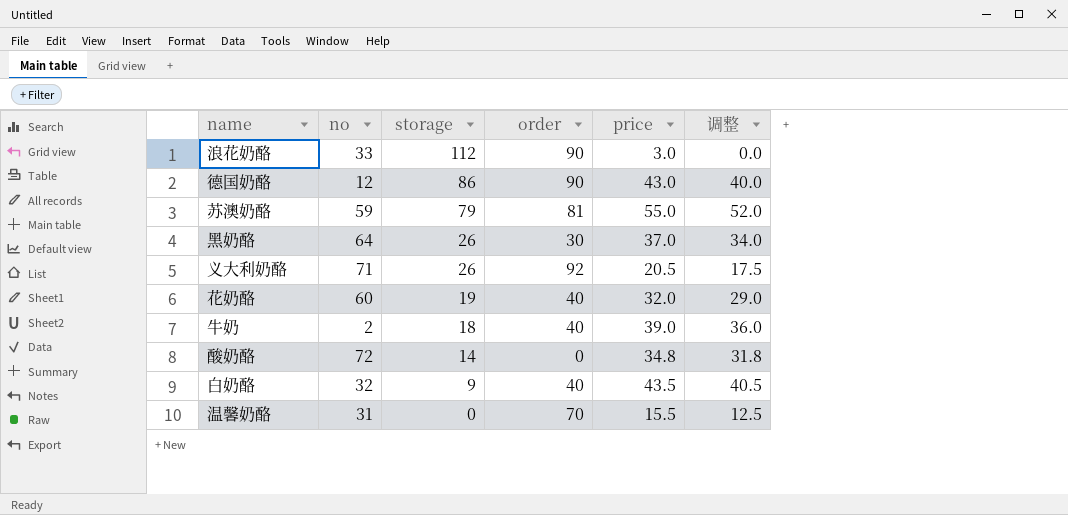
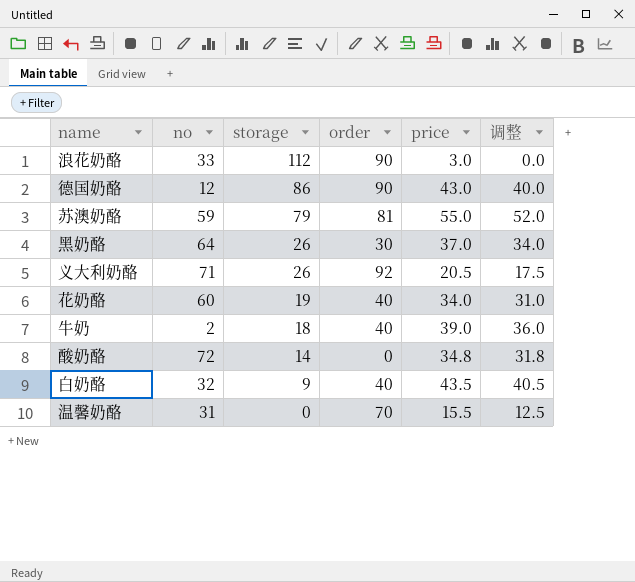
花奶酪 | price: 32.0 -> 34.0
花奶酪 | 调整: 29.0 -> 31.0

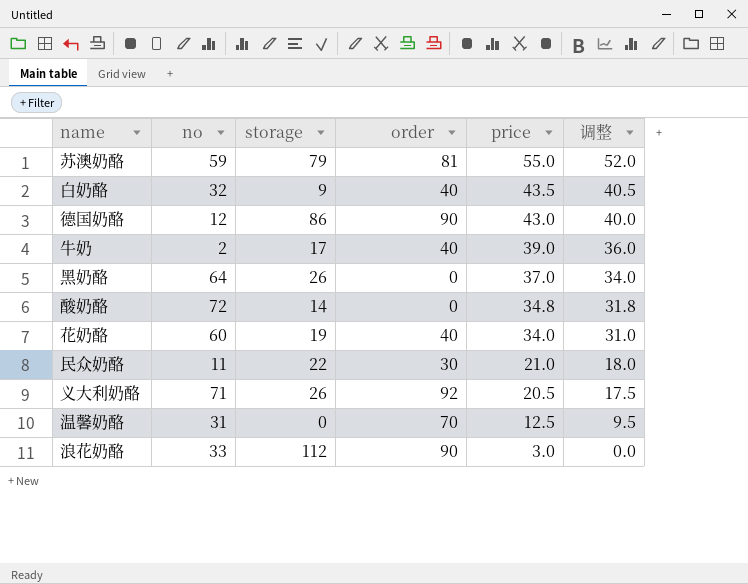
row order: storage descending -> price descending
牛奶 | storage: 18 -> 17
黑奶酪 | order: 30 -> 0
row 民众奶酪: none -> 11 | 22 | 30 | 21.0 | 18.0
温馨奶酪 | price: 15.5 -> 12.5
温馨奶酪 | 调整: 12.5 -> 9.5

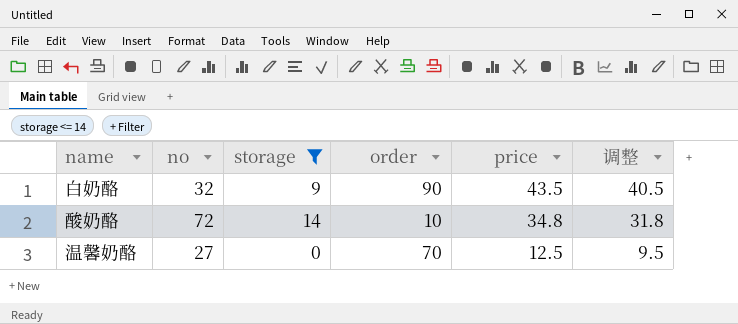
filter: none -> storage <= 14
白奶酪 | order: 40 -> 90
酸奶酪 | order: 0 -> 10
温馨奶酪 | no: 31 -> 27

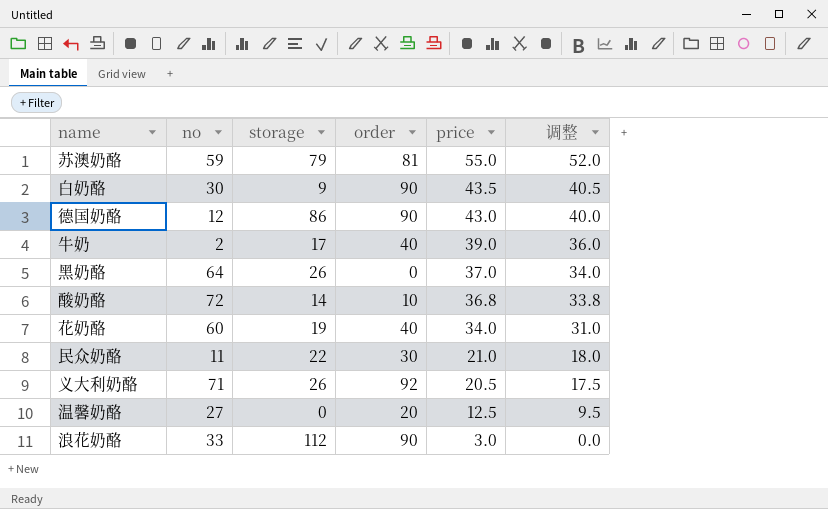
filter: storage <= 14 -> none
白奶酪 | no: 32 -> 30
酸奶酪 | price: 34.8 -> 36.8
酸奶酪 | 调整: 31.8 -> 33.8
温馨奶酪 | order: 70 -> 20

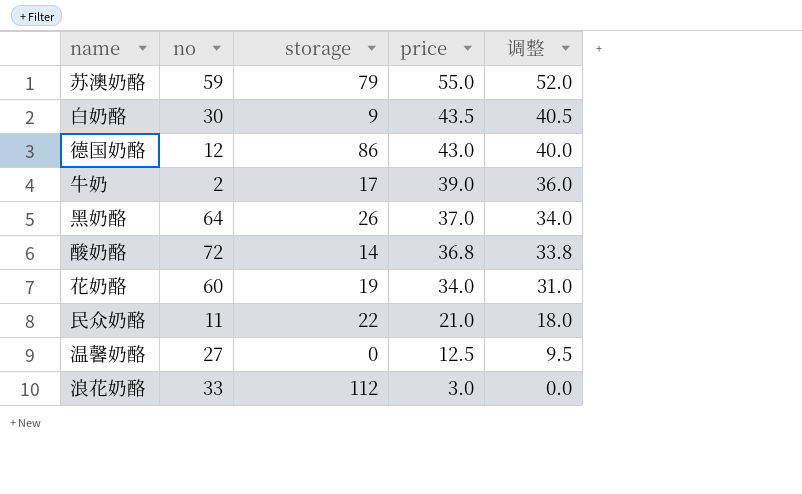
column order | position: 4 -> none
row 义大利奶酪: 71 | 26 | 92 | 20.5 | 17.5 -> none

